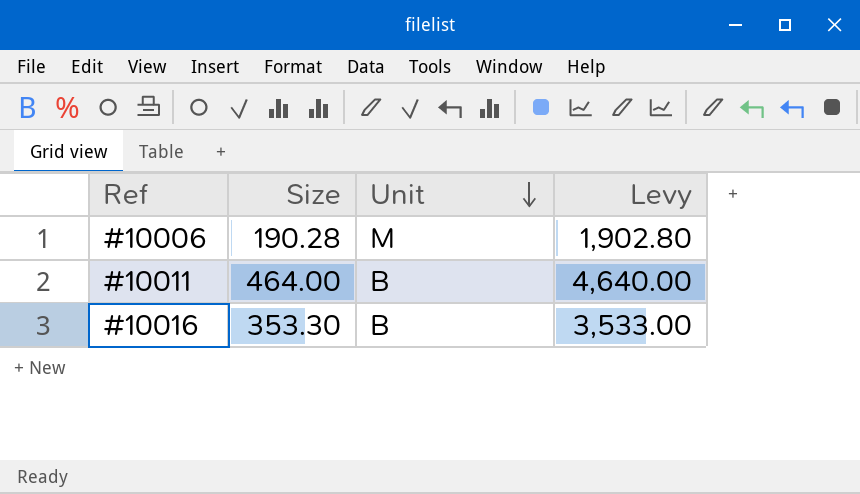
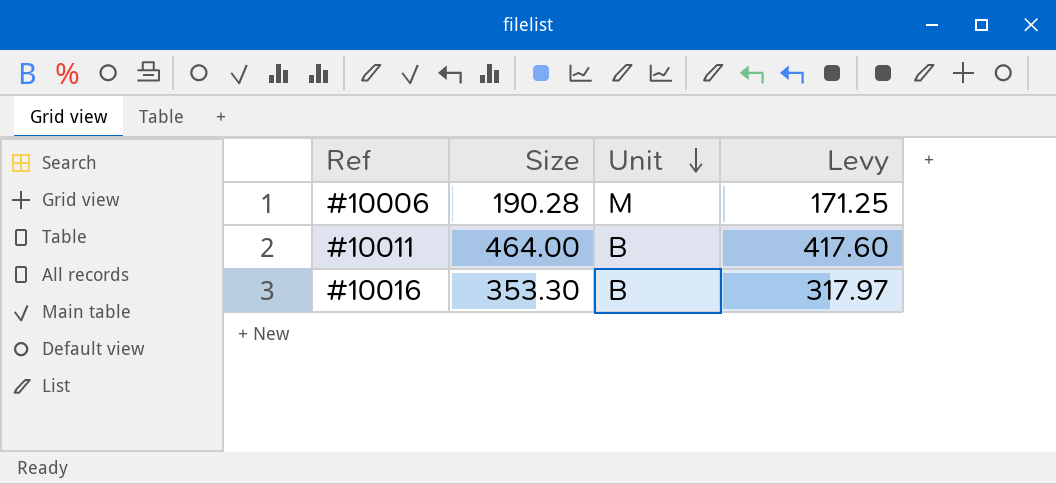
column Levy | formula: [Size] * 10 -> [Size] * 0.9

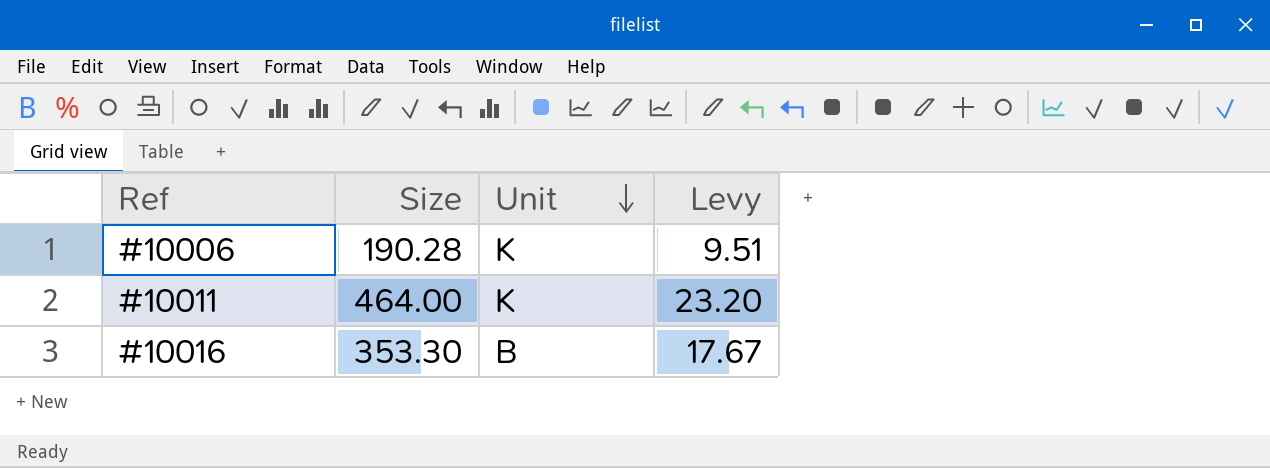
column Levy | formula: [Size] * 0.9 -> [Size] * 0.05
#10006 | Unit: M -> K
#10011 | Unit: B -> K

